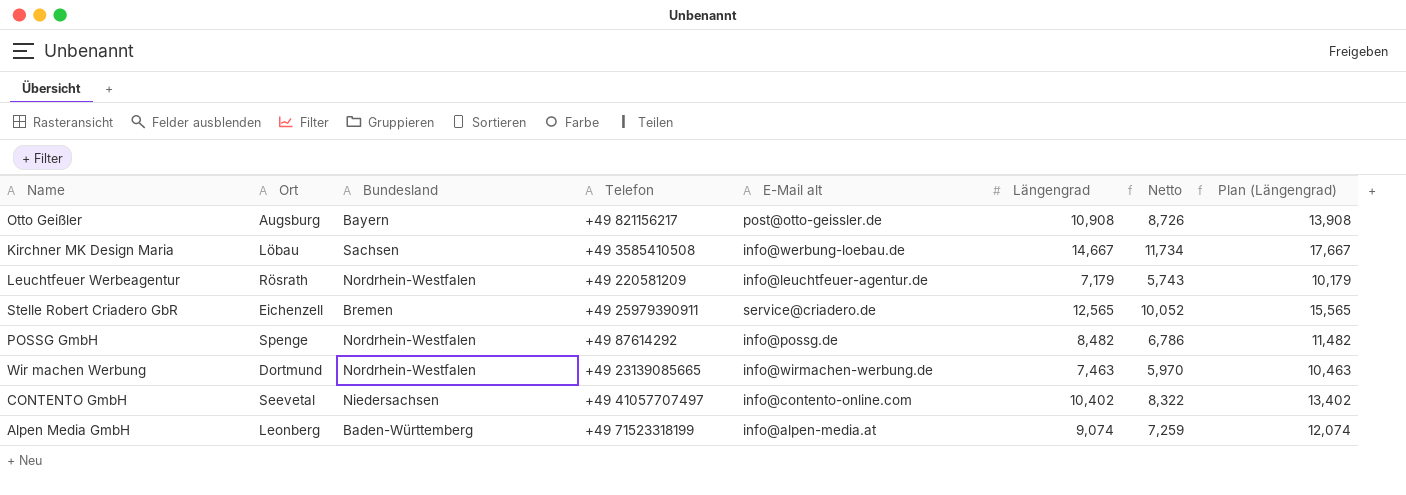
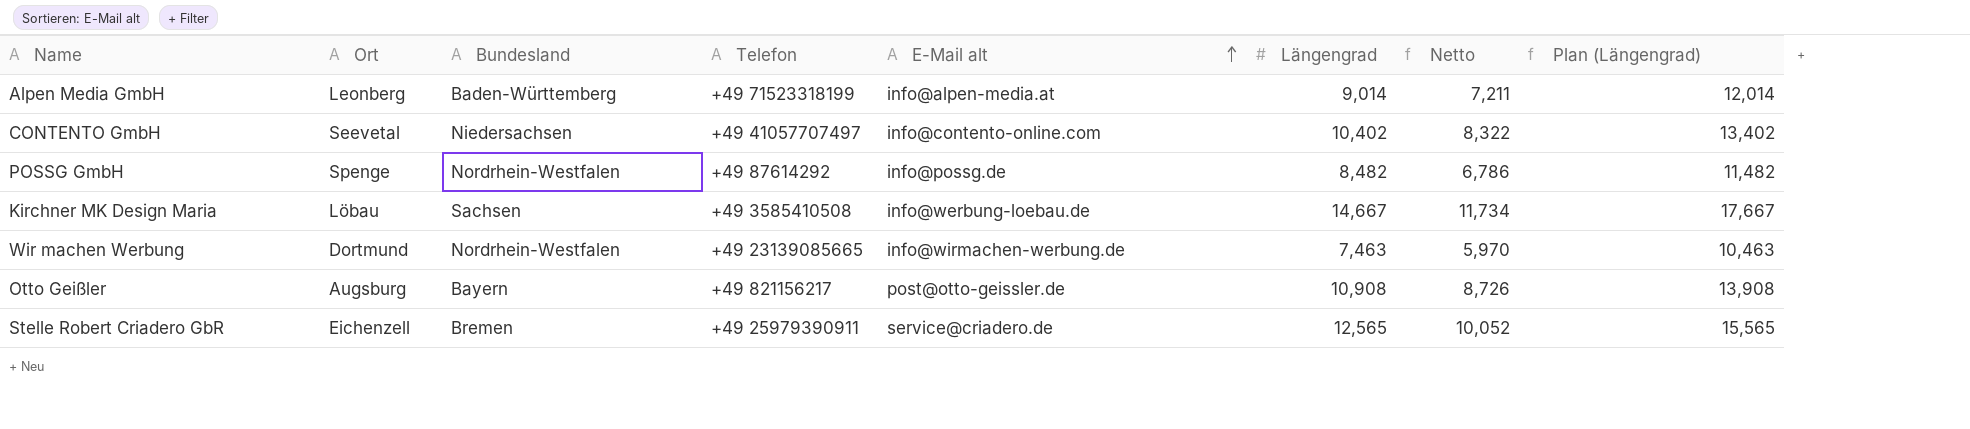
row order: none -> E-Mail alt ascending
row Leuchtfeuer Werbeagentur: Rösrath | Nordrhein-Westfalen | +49 220581209 | info@leuchtfeuer-agentur.de | 7,179 | 5,743 | 10,179 -> none
Alpen Media GmbH | Längengrad: 9,074 -> 9,014
Alpen Media GmbH | Netto: 7,259 -> 7,211
Alpen Media GmbH | Plan (Längengrad): 12,074 -> 12,014

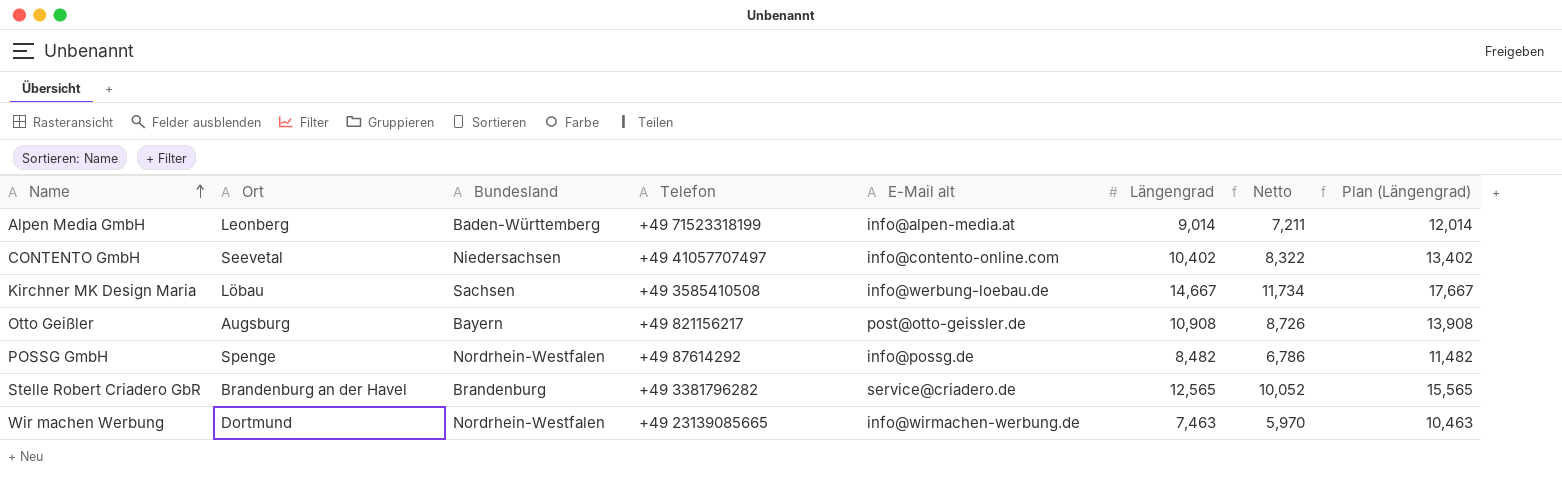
row order: E-Mail alt ascending -> Name ascending
Stelle Robert Criadero GbR | Ort: Eichenzell -> Brandenburg an der Havel
Stelle Robert Criadero GbR | Bundesland: Bremen -> Brandenburg
Stelle Robert Criadero GbR | Telefon: +49 25979390911 -> +49 3381796282

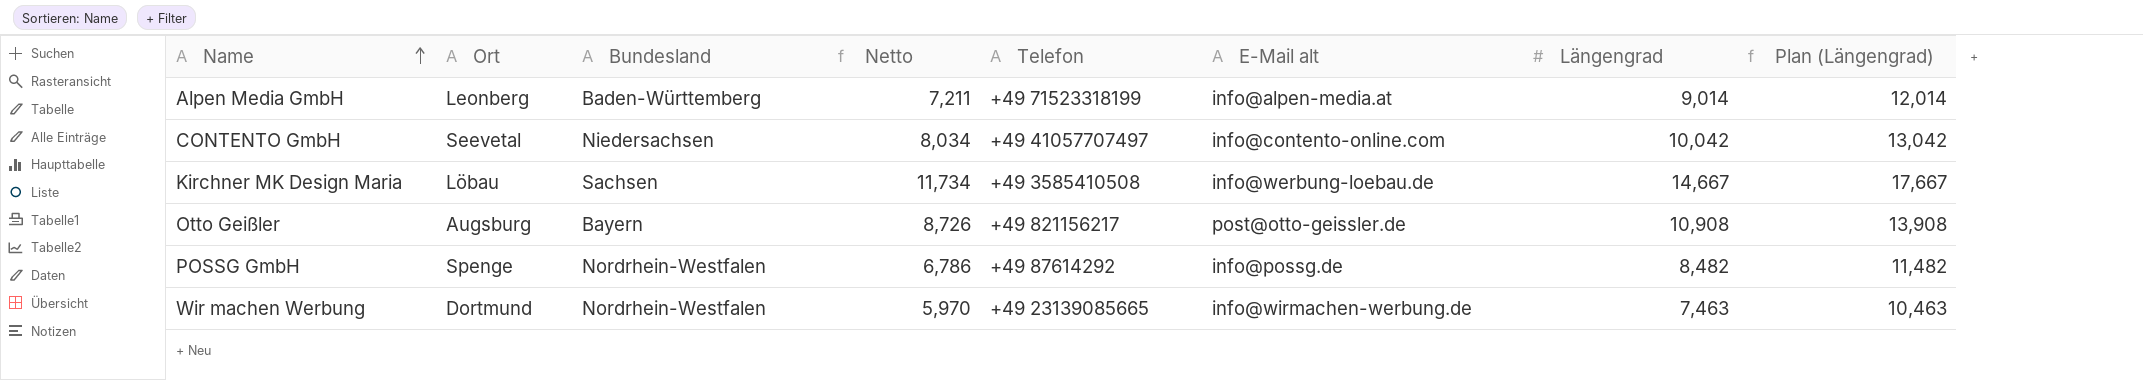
column Netto | position: 7 -> 4
row Stelle Robert Criadero GbR: Brandenburg an der Havel | Brandenburg | +49 3381796282 | service@criadero.de | 12,565 | 10,052 | 15,565 -> none
CONTENTO GmbH | Netto: 8,322 -> 8,034
CONTENTO GmbH | Längengrad: 10,402 -> 10,042
CONTENTO GmbH | Plan (Längengrad): 13,402 -> 13,042

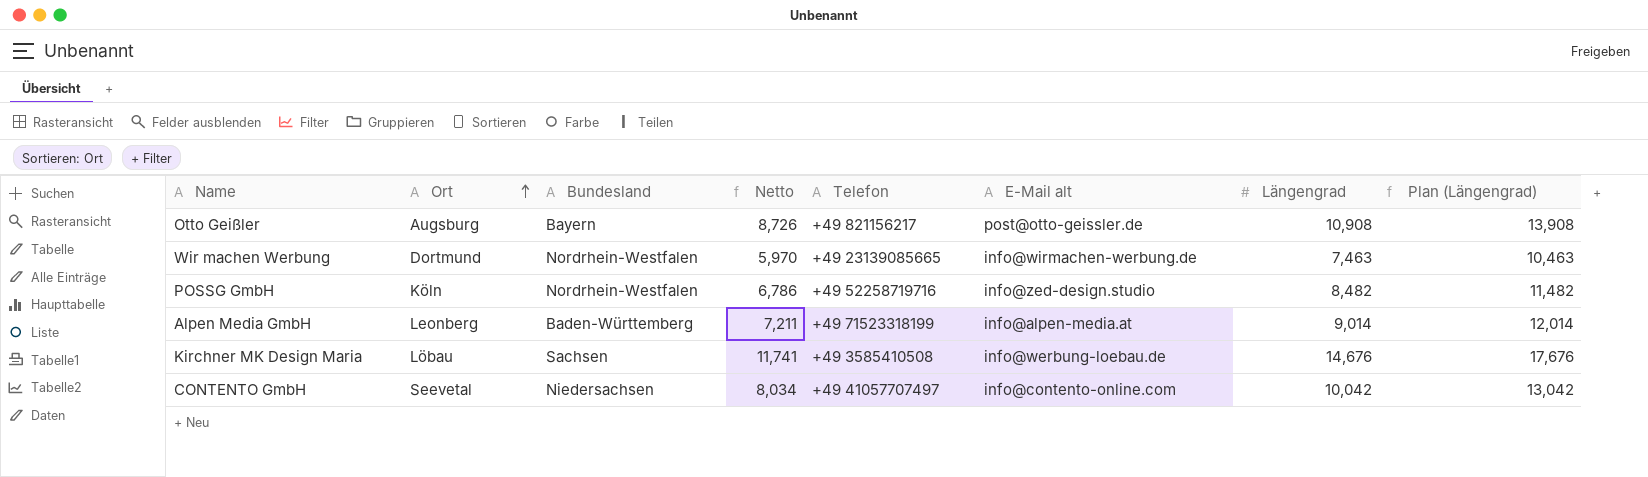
row order: Name ascending -> Ort ascending
POSSG GmbH | Ort: Spenge -> Köln
POSSG GmbH | Telefon: +49 87614292 -> +49 52258719716
POSSG GmbH | E-Mail alt: info@possg.de -> info@zed-design.studio
Kirchner MK Design Maria | Netto: 11,734 -> 11,741
Kirchner MK Design Maria | Längengrad: 14,667 -> 14,676
Kirchner MK Design Maria | Plan (Längengrad): 17,667 -> 17,676

